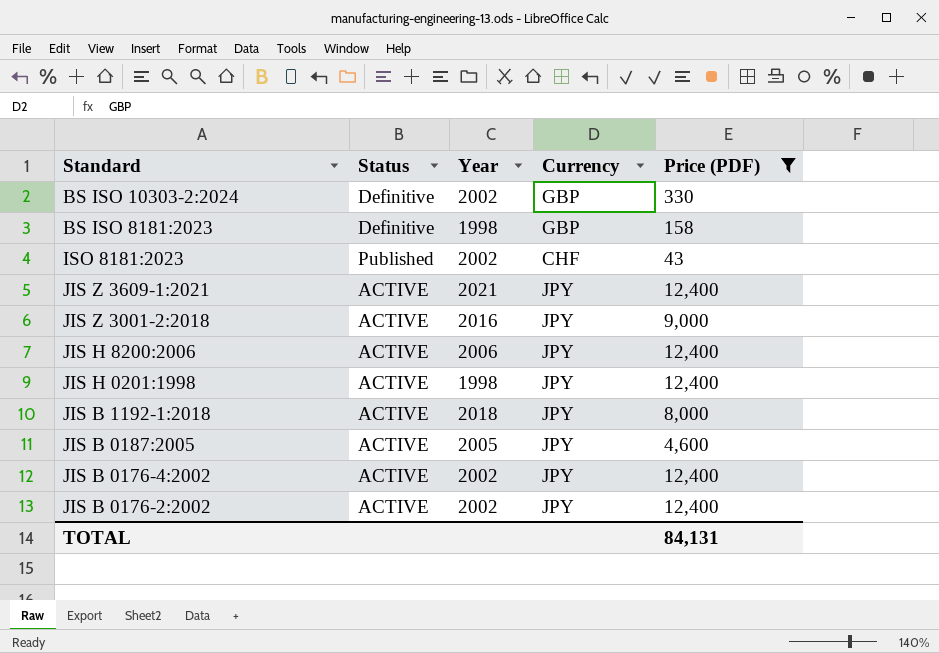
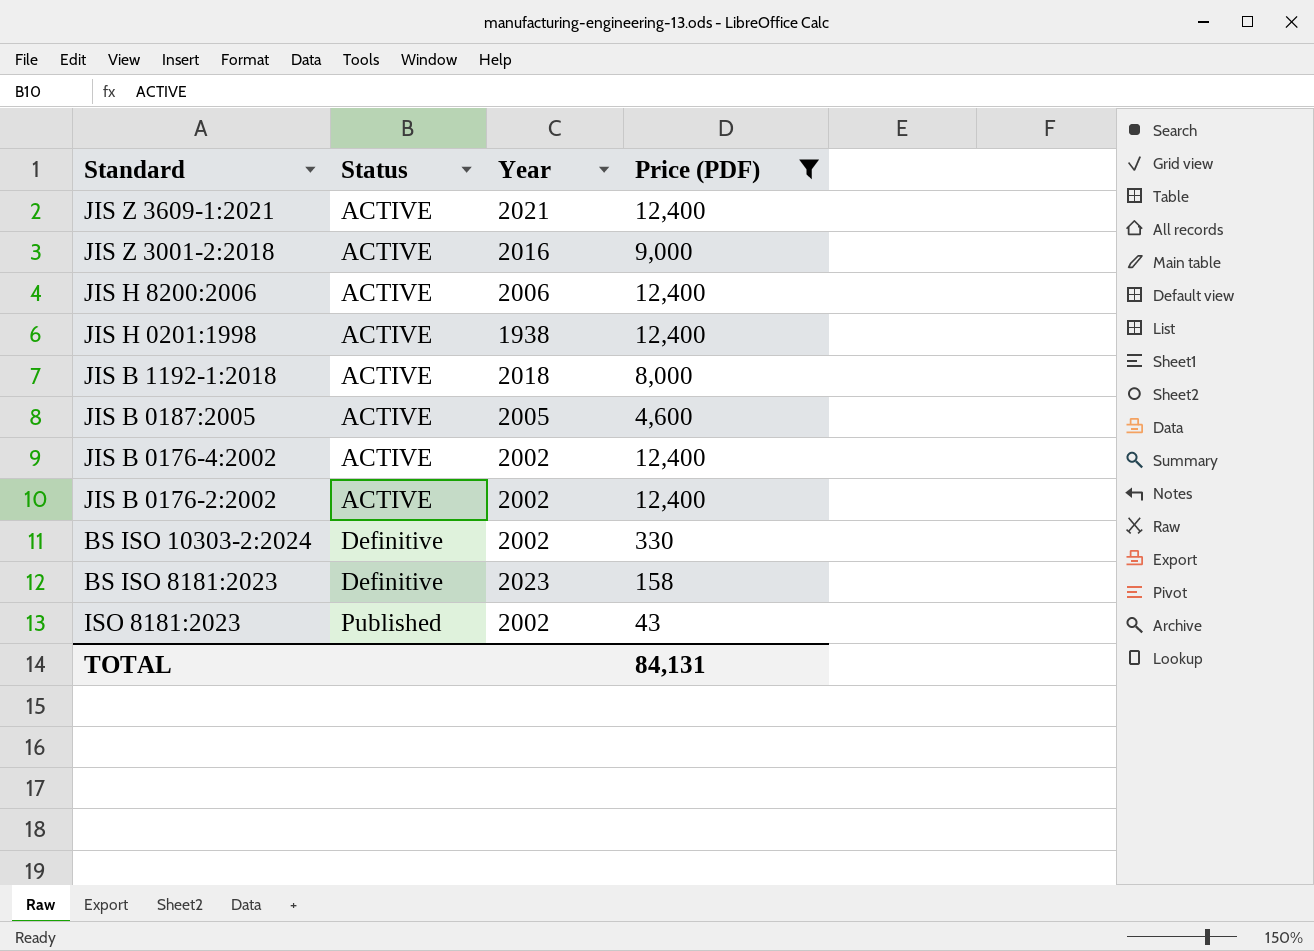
row order: none -> Status ascending
column Currency | position: 4 -> none
JIS H 0201:1998 | Year: 1998 -> 1938
BS ISO 8181:2023 | Year: 1998 -> 2023

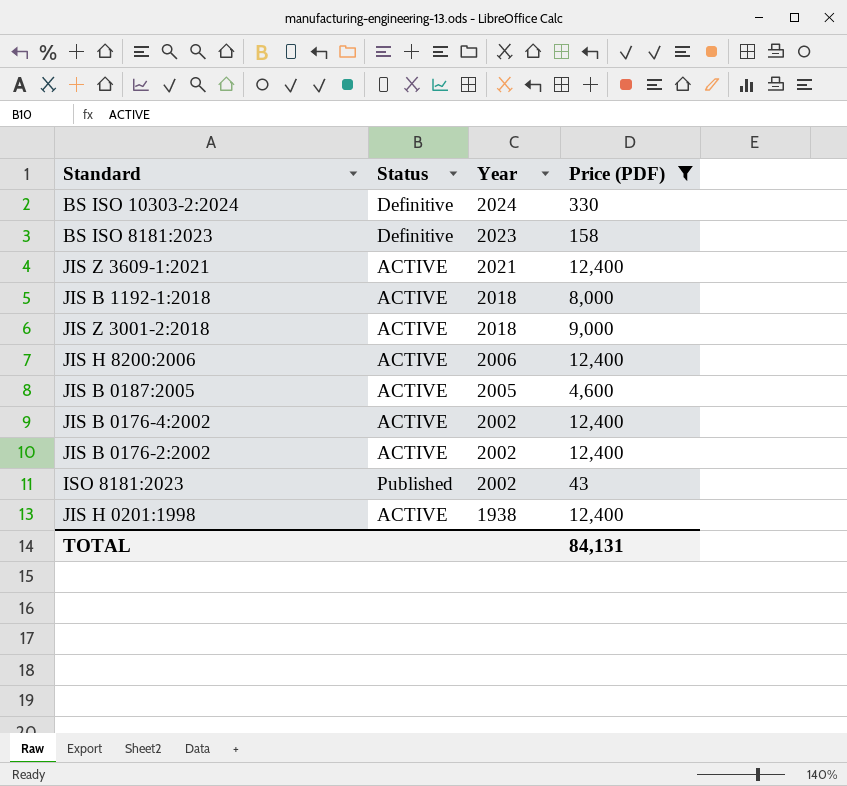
row order: Status ascending -> Year descending
BS ISO 10303-2:2024 | Year: 2002 -> 2024
JIS Z 3001-2:2018 | Year: 2016 -> 2018

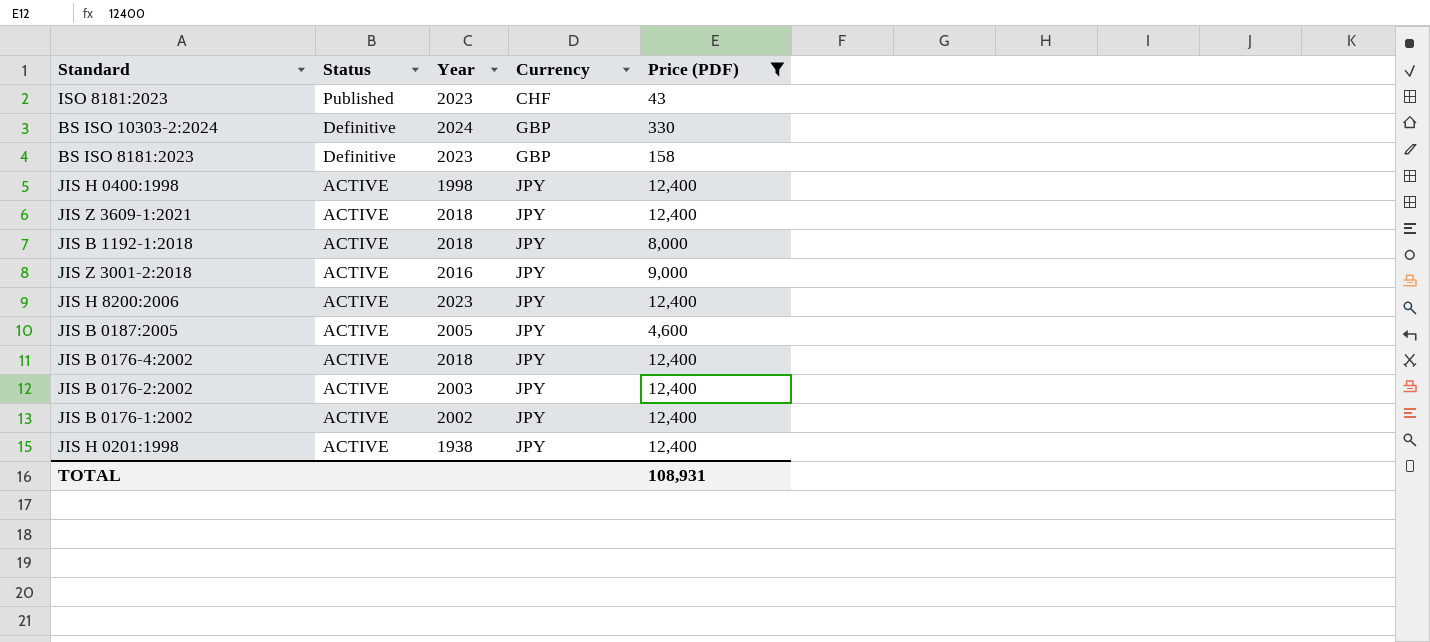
row order: Year descending -> Status descending
column Currency | position: none -> 4
ISO 8181:2023 | Year: 2002 -> 2023
row JIS H 0400:1998: none -> ACTIVE | 1998 | JPY | 12,400
JIS Z 3609-1:2021 | Year: 2021 -> 2018
JIS Z 3001-2:2018 | Year: 2018 -> 2016
JIS H 8200:2006 | Year: 2006 -> 2023
JIS B 0176-4:2002 | Year: 2002 -> 2018
JIS B 0176-2:2002 | Year: 2002 -> 2003
row JIS B 0176-1:2002: none -> ACTIVE | 2002 | JPY | 12,400
TOTAL | Price (PDF): 84,131 -> 108,931

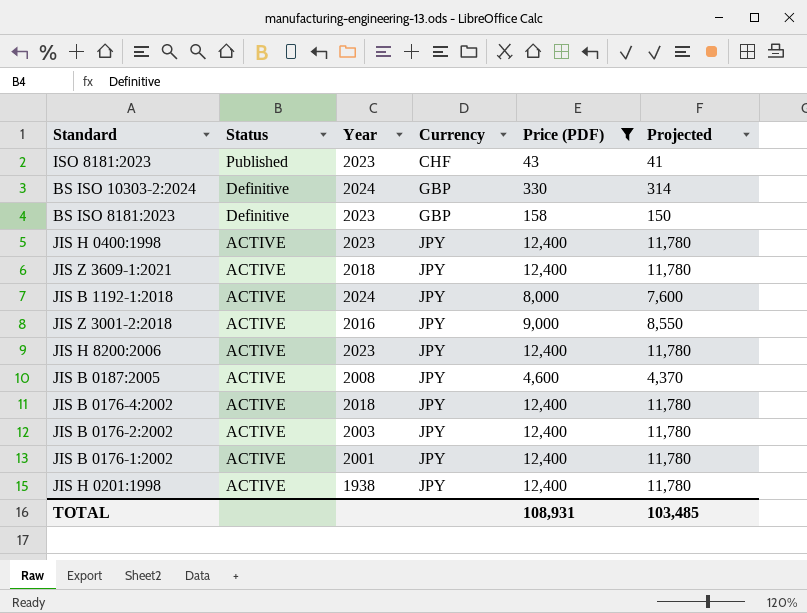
column Projected | formula: none -> [Price (PDF)] * 0.95
JIS H 0400:1998 | Year: 1998 -> 2023
JIS B 1192-1:2018 | Year: 2018 -> 2024
JIS B 0187:2005 | Year: 2005 -> 2008
JIS B 0176-1:2002 | Year: 2002 -> 2001

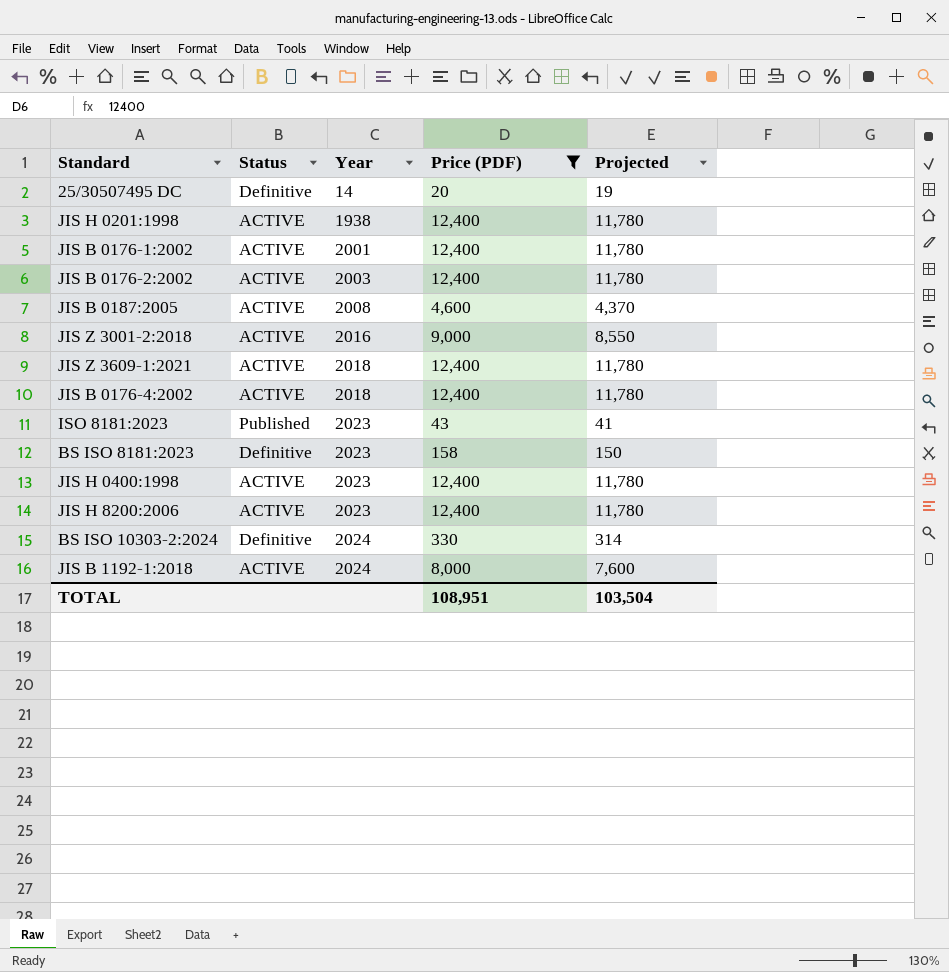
row order: Status descending -> Year ascending
column Currency | position: 4 -> none
row 25/30507495 DC: none -> Definitive | 14 | 20 | 19
TOTAL | Price (PDF): 108,931 -> 108,951
TOTAL | Projected: 103,485 -> 103,504

